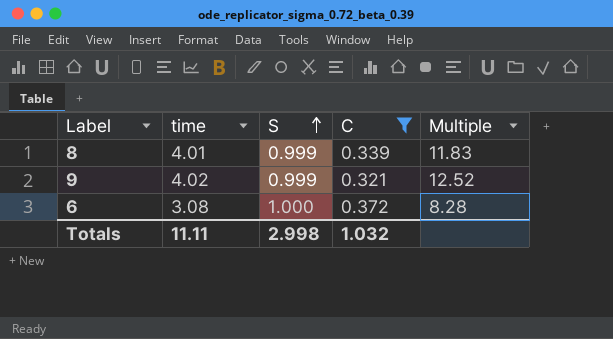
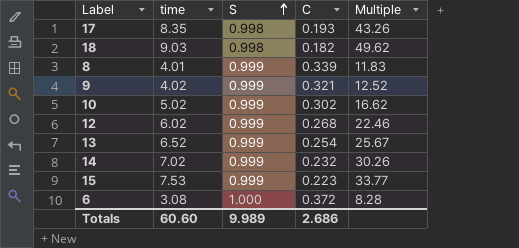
filter: C >= 0.321 -> none
Totals | time: 11.11 -> 60.60
Totals | S: 2.998 -> 9.989
Totals | C: 1.032 -> 2.686

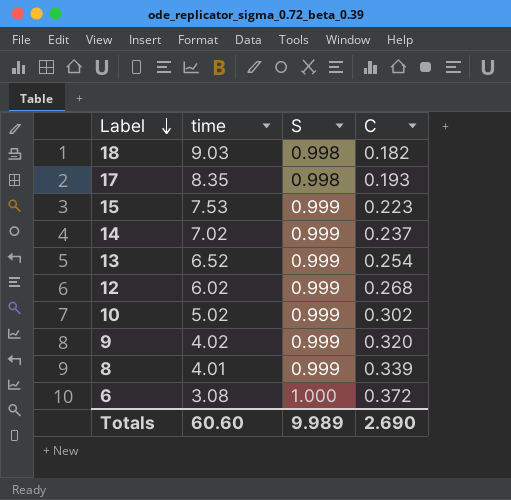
row order: S ascending -> Label descending
column Multiple | formula: [time] / [C] -> none
14 | C: 0.232 -> 0.237
9 | C: 0.321 -> 0.320
Totals | C: 2.686 -> 2.690

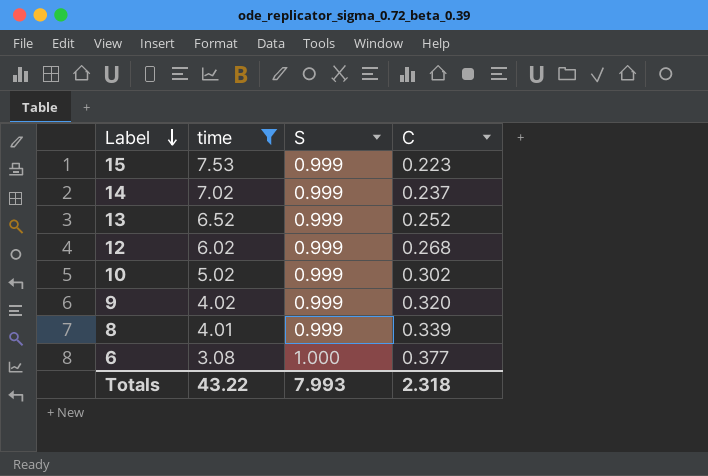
filter: none -> time <= 7.53
13 | C: 0.254 -> 0.252
6 | C: 0.372 -> 0.377
Totals | time: 60.60 -> 43.22
Totals | S: 9.989 -> 7.993
Totals | C: 2.690 -> 2.318

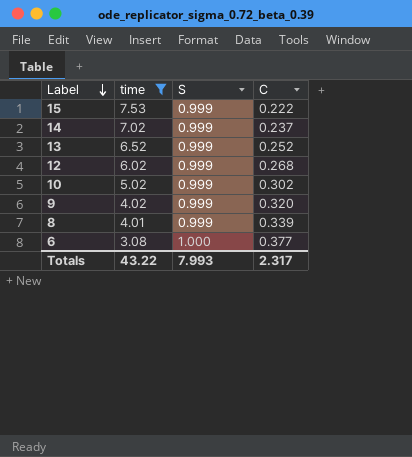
15 | C: 0.223 -> 0.222
Totals | C: 2.318 -> 2.317

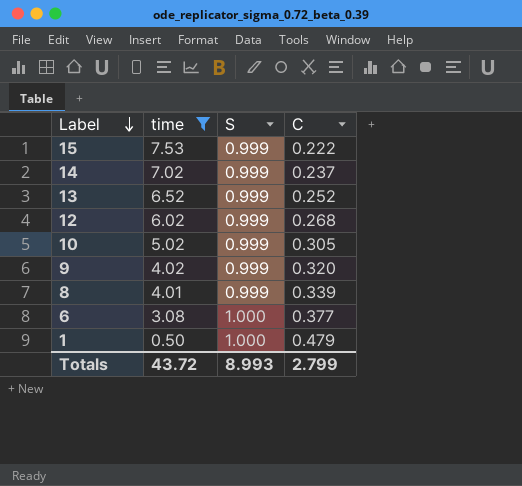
10 | C: 0.302 -> 0.305
row 1: none -> 0.50 | 1.000 | 0.479
Totals | time: 43.22 -> 43.72
Totals | S: 7.993 -> 8.993
Totals | C: 2.317 -> 2.799

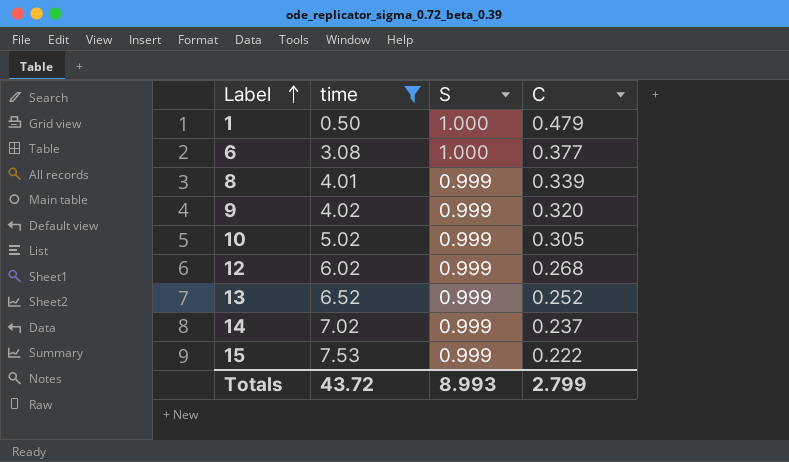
row order: Label descending -> Label ascending

